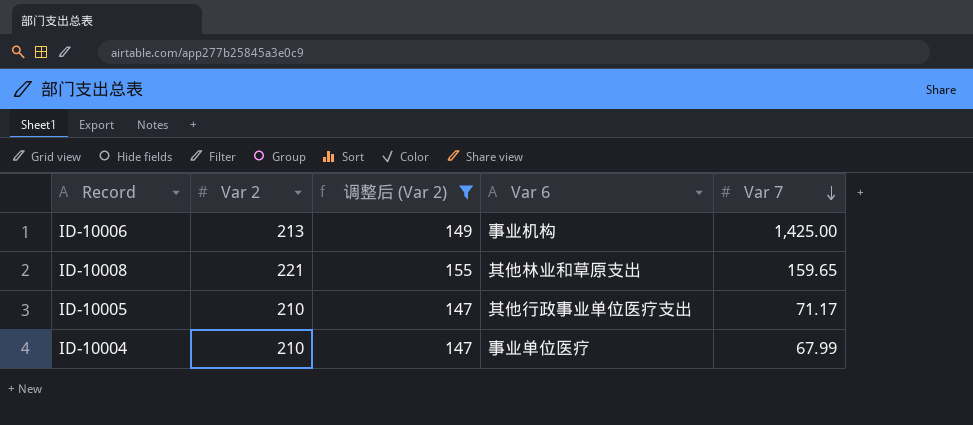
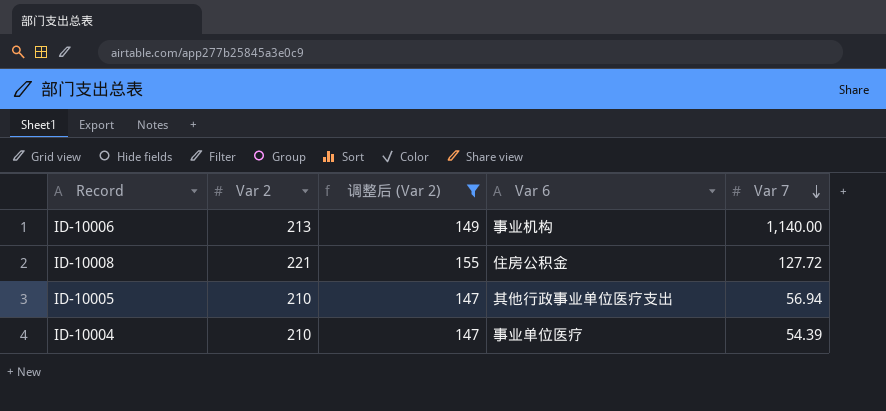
ID-10006 | Var 7: 1,425.00 -> 1,140.00
ID-10008 | Var 6: 其他林业和草原支出 -> 住房公积金
ID-10008 | Var 7: 159.65 -> 127.72
ID-10005 | Var 7: 71.17 -> 56.94
ID-10004 | Var 7: 67.99 -> 54.39

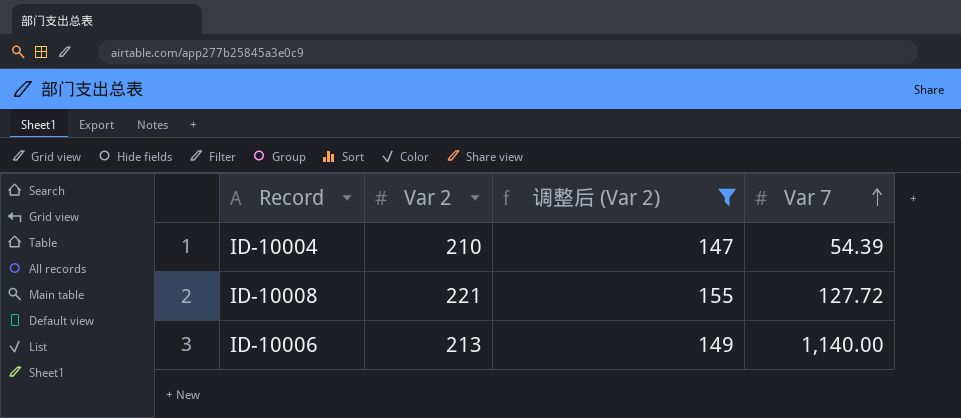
row order: Var 7 descending -> Var 7 ascending
column Var 6 | position: 4 -> none
row ID-10005: 210 | 147 | 其他行政事业单位医疗支出 | 56.94 -> none

